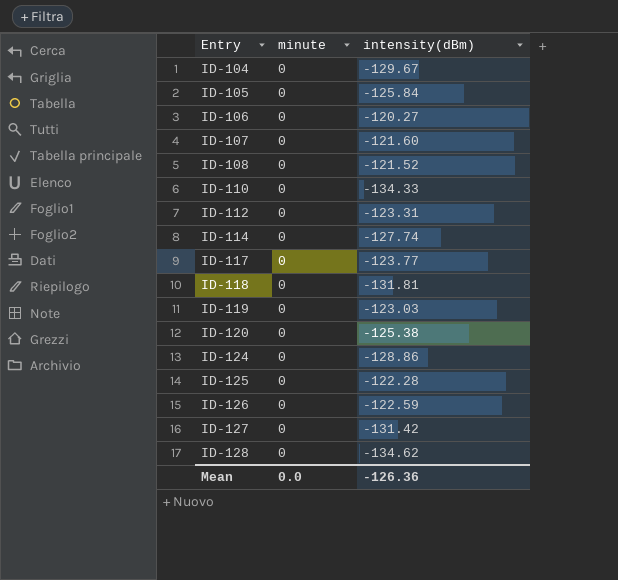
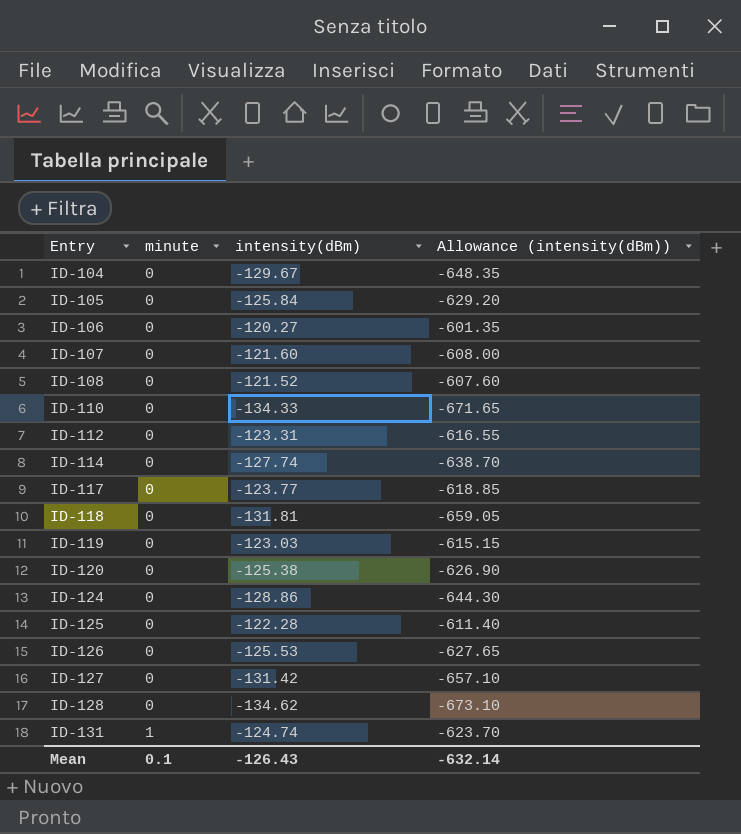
column Allowance (intensity(dBm)) | formula: none -> [intensity(dBm)] * 5
ID-126 | intensity(dBm): -122.59 -> -125.53
row ID-131: none -> 1 | -124.74 | -623.70
Mean | minute: 0.0 -> 0.1
Mean | intensity(dBm): -126.36 -> -126.43

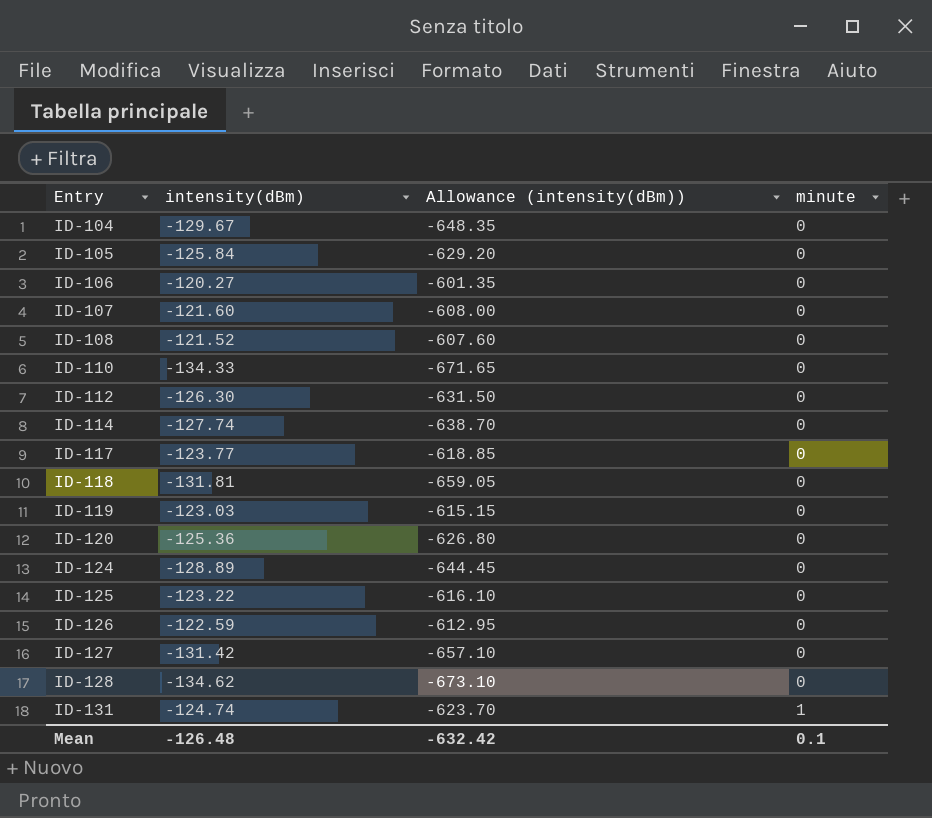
column minute | position: 2 -> 4
ID-112 | intensity(dBm): -123.31 -> -126.30
ID-112 | Allowance (intensity(dBm)): -616.55 -> -631.50
ID-120 | intensity(dBm): -125.38 -> -125.36
ID-120 | Allowance (intensity(dBm)): -626.90 -> -626.80
ID-124 | intensity(dBm): -128.86 -> -128.89
ID-124 | Allowance (intensity(dBm)): -644.30 -> -644.45
ID-125 | intensity(dBm): -122.28 -> -123.22
ID-125 | Allowance (intensity(dBm)): -611.40 -> -616.10
ID-126 | intensity(dBm): -125.53 -> -122.59
ID-126 | Allowance (intensity(dBm)): -627.65 -> -612.95
Mean | intensity(dBm): -126.43 -> -126.48
Mean | Allowance (intensity(dBm)): -632.14 -> -632.42

